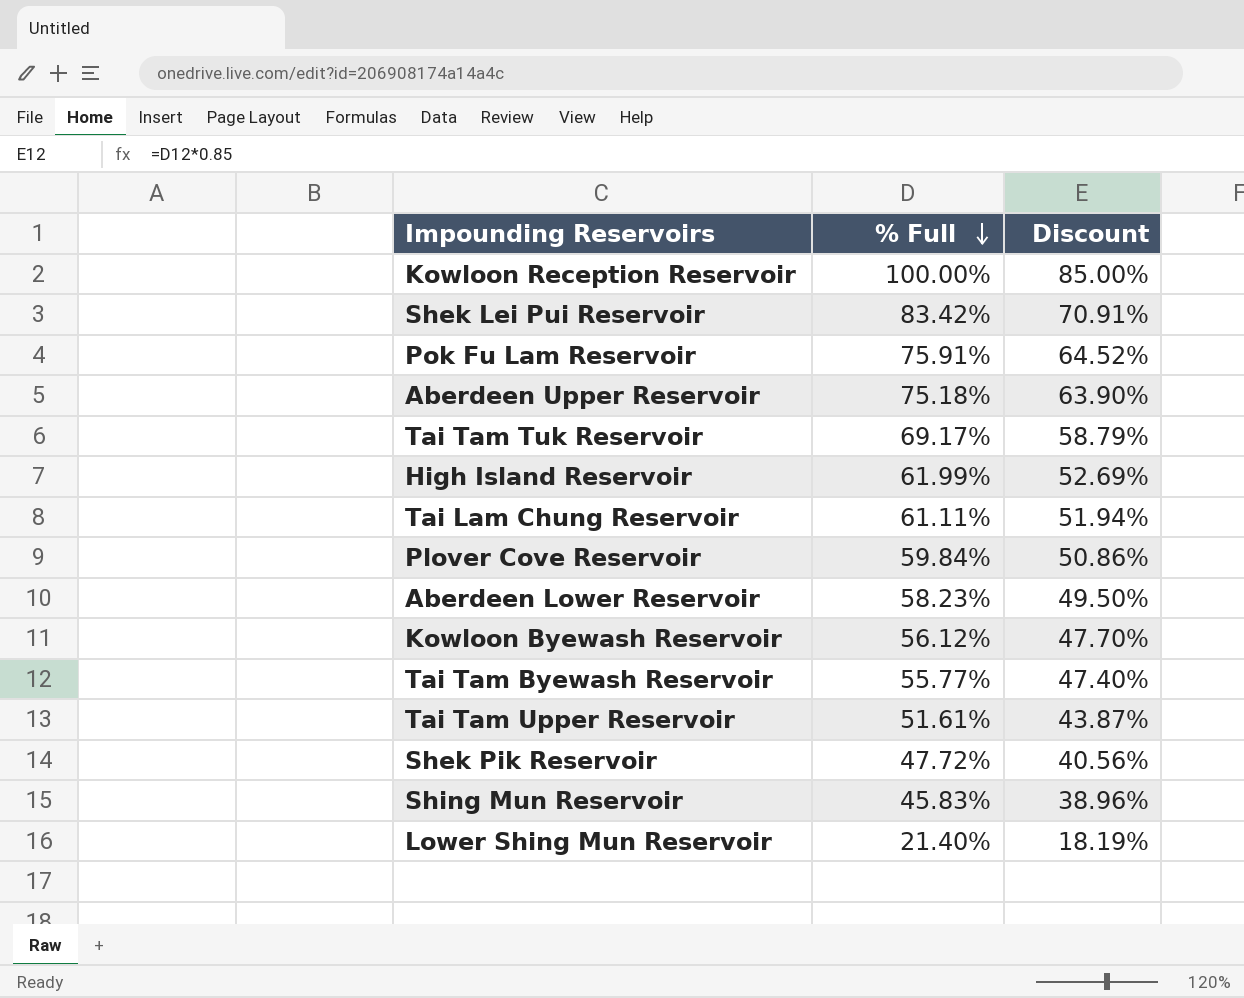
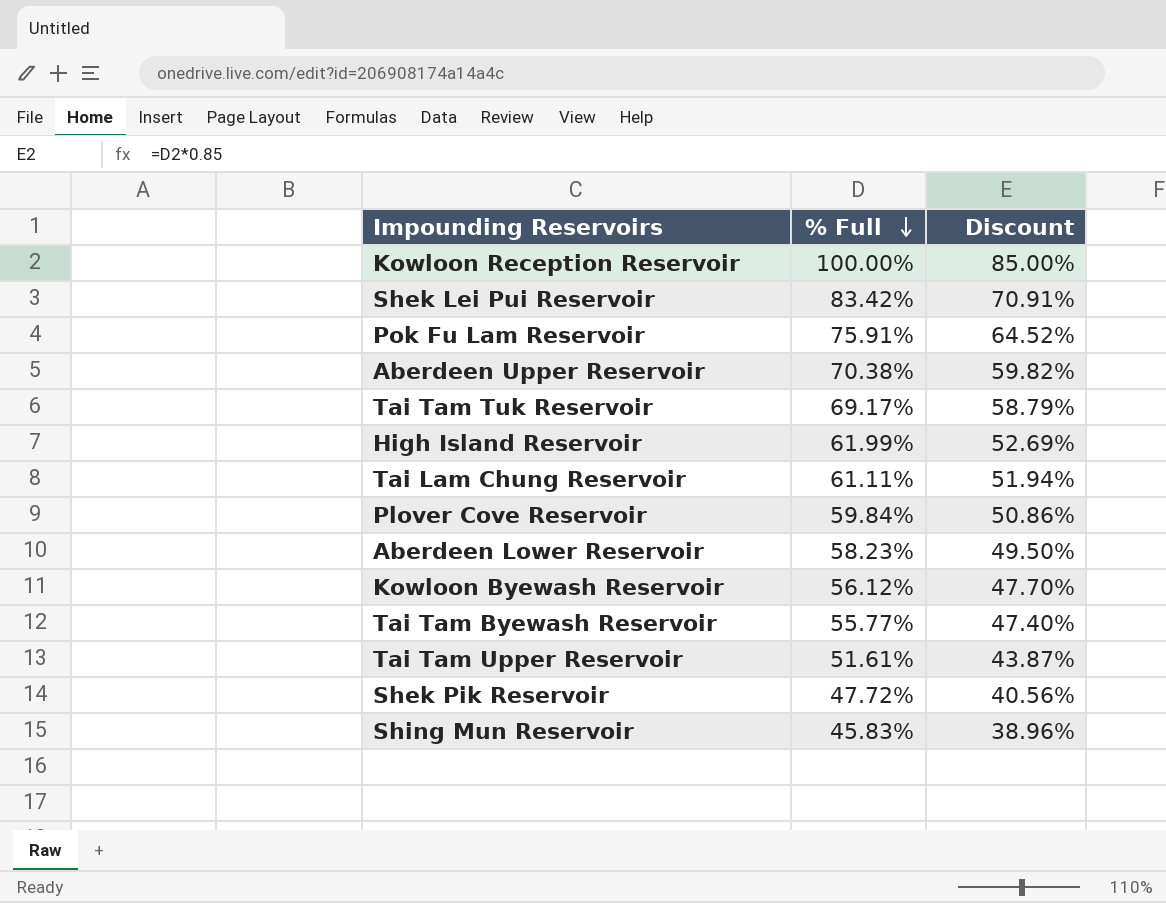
row Lower Shing Mun Reservoir: 21.40% | 18.19% -> none
Aberdeen Upper Reservoir | % Full: 75.18% -> 70.38%
Aberdeen Upper Reservoir | Discount: 63.90% -> 59.82%

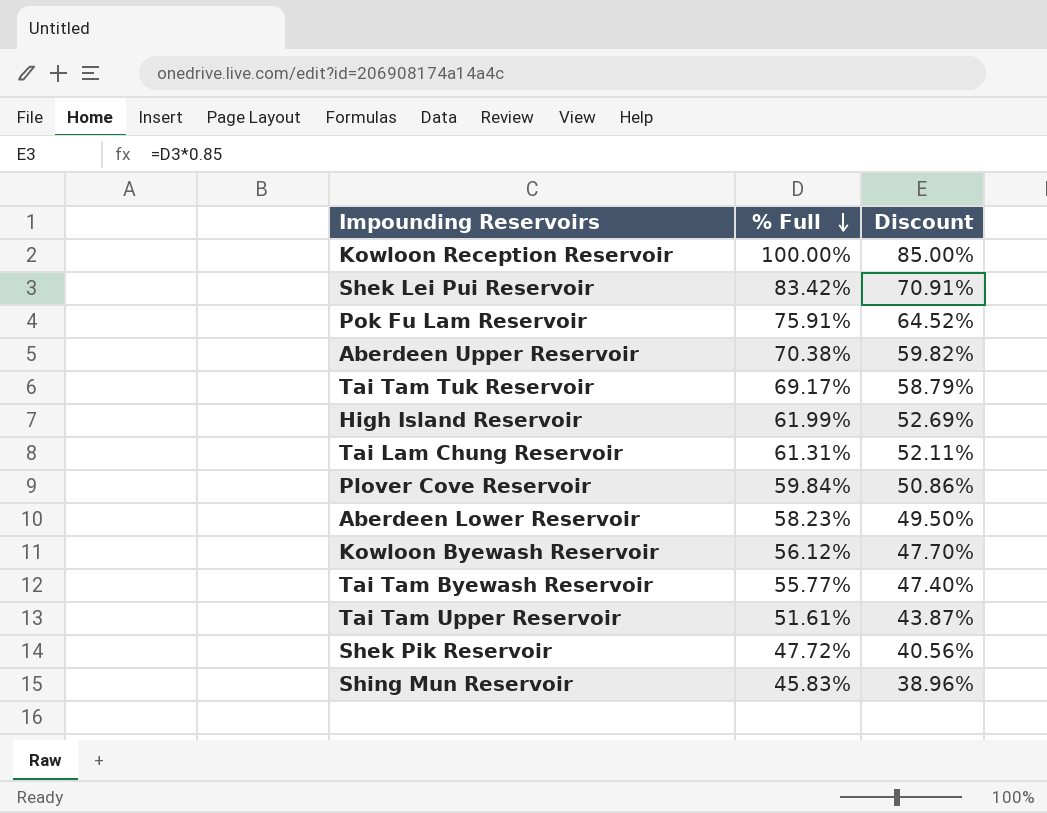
Tai Lam Chung Reservoir | % Full: 61.11% -> 61.31%
Tai Lam Chung Reservoir | Discount: 51.94% -> 52.11%

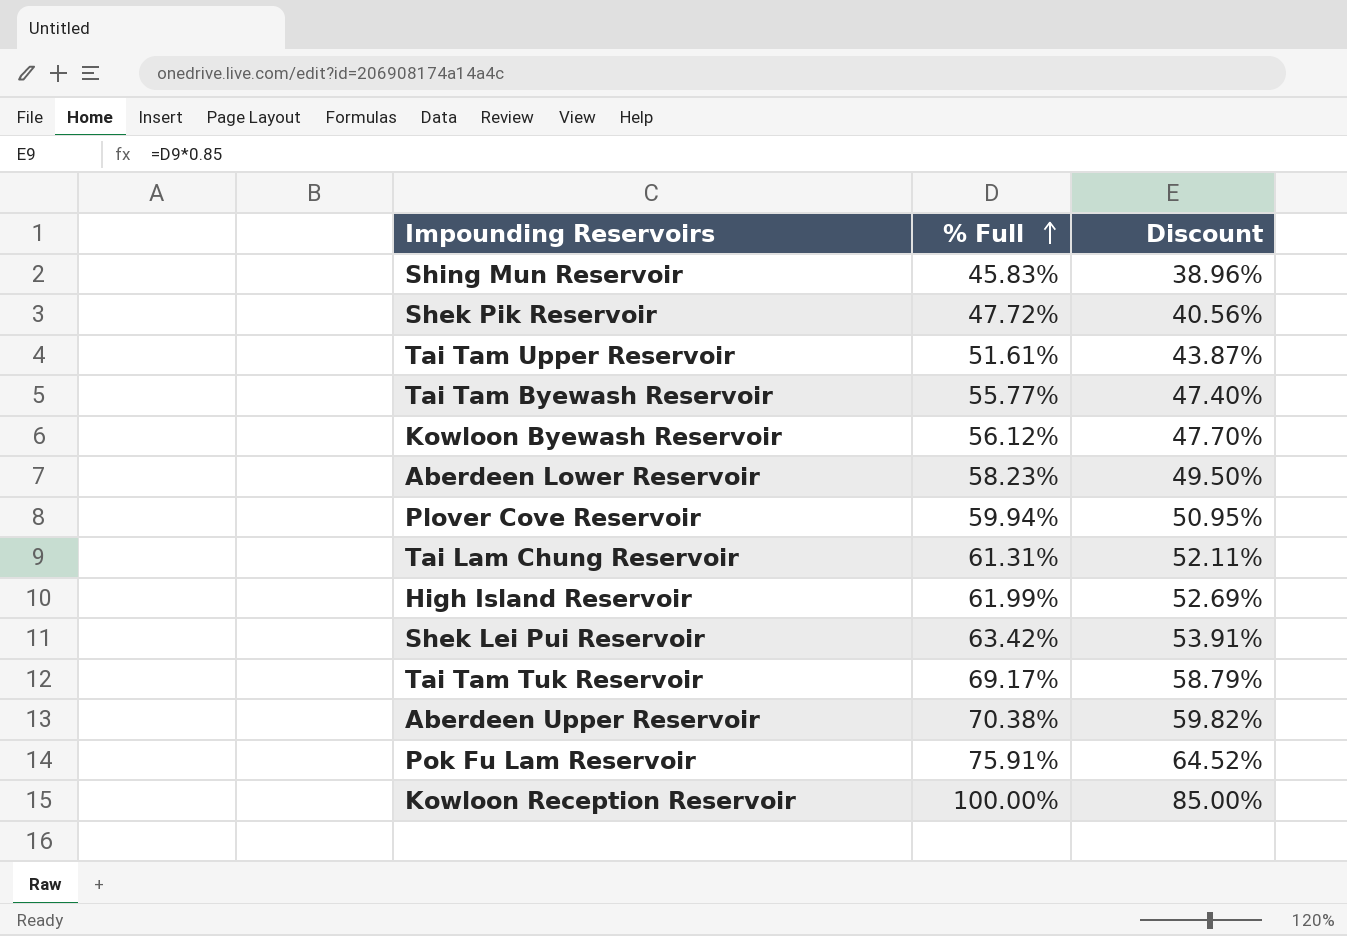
row order: % Full descending -> % Full ascending
Plover Cove Reservoir | % Full: 59.84% -> 59.94%
Plover Cove Reservoir | Discount: 50.86% -> 50.95%
Shek Lei Pui Reservoir | % Full: 83.42% -> 63.42%
Shek Lei Pui Reservoir | Discount: 70.91% -> 53.91%

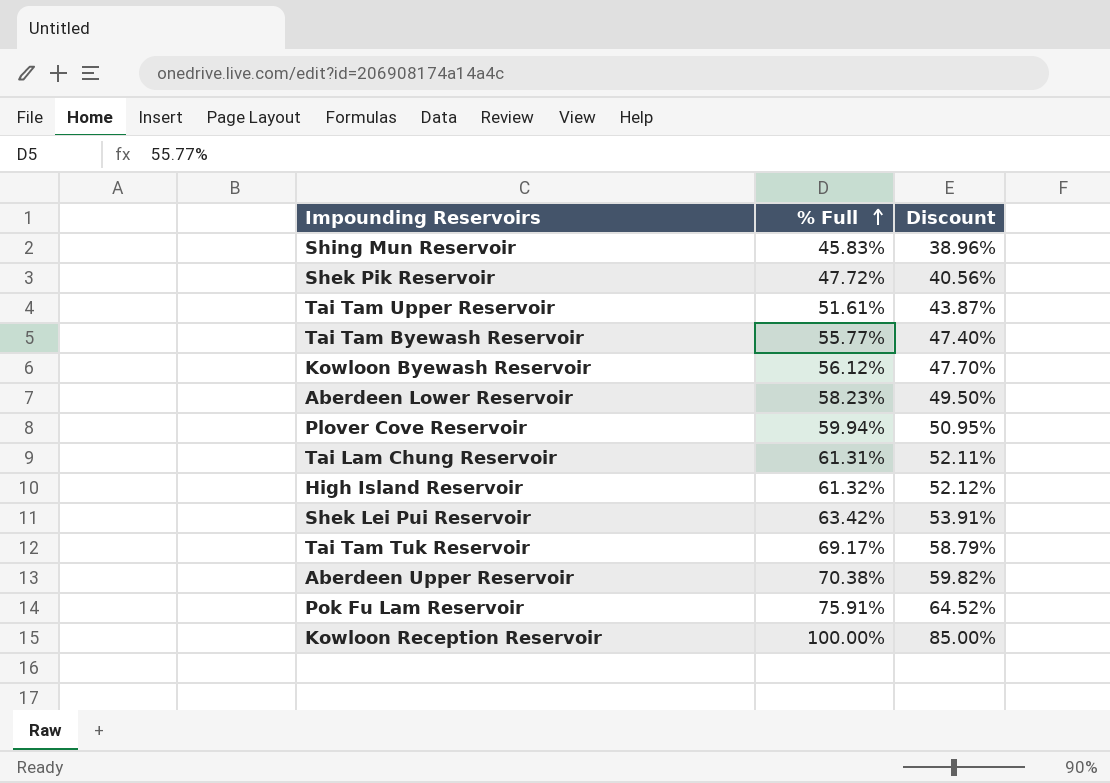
High Island Reservoir | % Full: 61.99% -> 61.32%
High Island Reservoir | Discount: 52.69% -> 52.12%

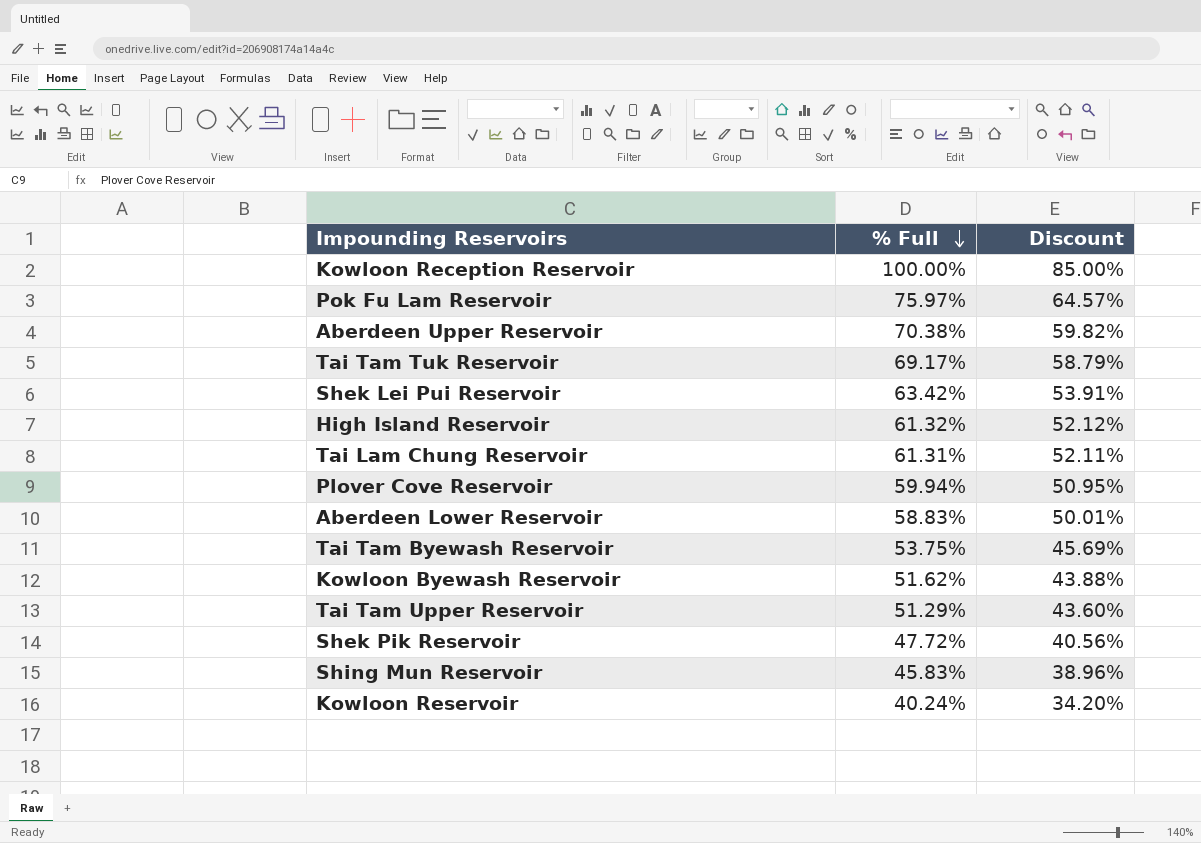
row order: % Full ascending -> % Full descending
Pok Fu Lam Reservoir | % Full: 75.91% -> 75.97%
Pok Fu Lam Reservoir | Discount: 64.52% -> 64.57%
Aberdeen Lower Reservoir | % Full: 58.23% -> 58.83%
Aberdeen Lower Reservoir | Discount: 49.50% -> 50.01%
Tai Tam Byewash Reservoir | % Full: 55.77% -> 53.75%
Tai Tam Byewash Reservoir | Discount: 47.40% -> 45.69%
Kowloon Byewash Reservoir | % Full: 56.12% -> 51.62%
Kowloon Byewash Reservoir | Discount: 47.70% -> 43.88%
Tai Tam Upper Reservoir | % Full: 51.61% -> 51.29%
Tai Tam Upper Reservoir | Discount: 43.87% -> 43.60%
row Kowloon Reservoir: none -> 40.24% | 34.20%

